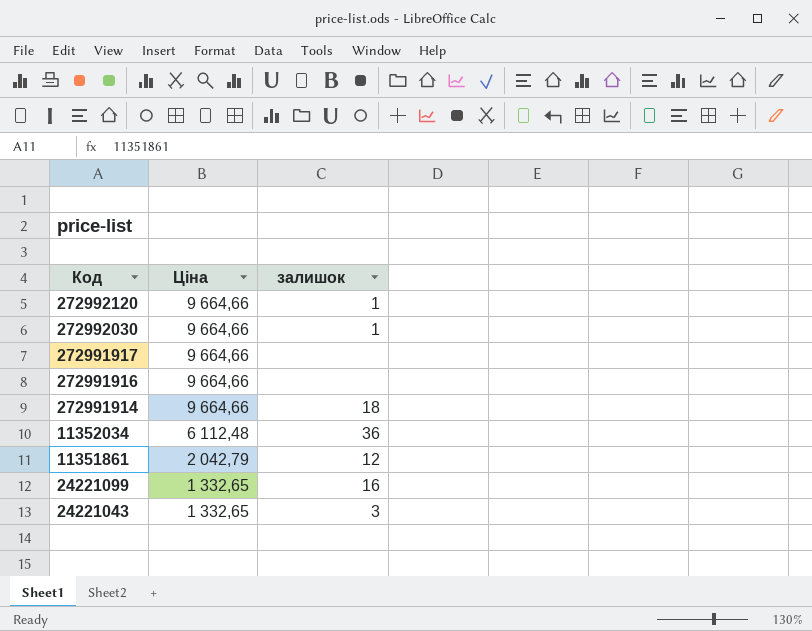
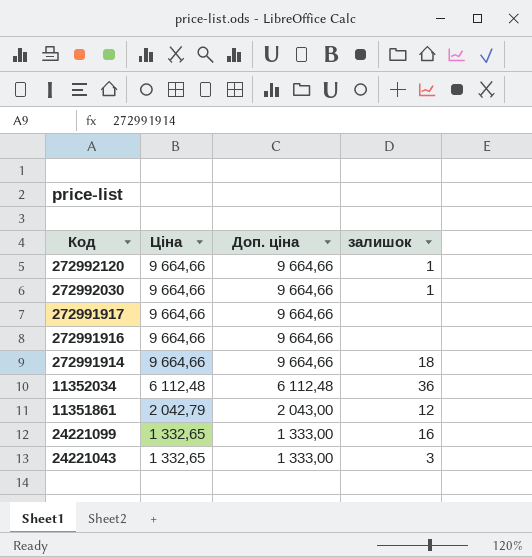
column Доп. ціна | position: none -> 3

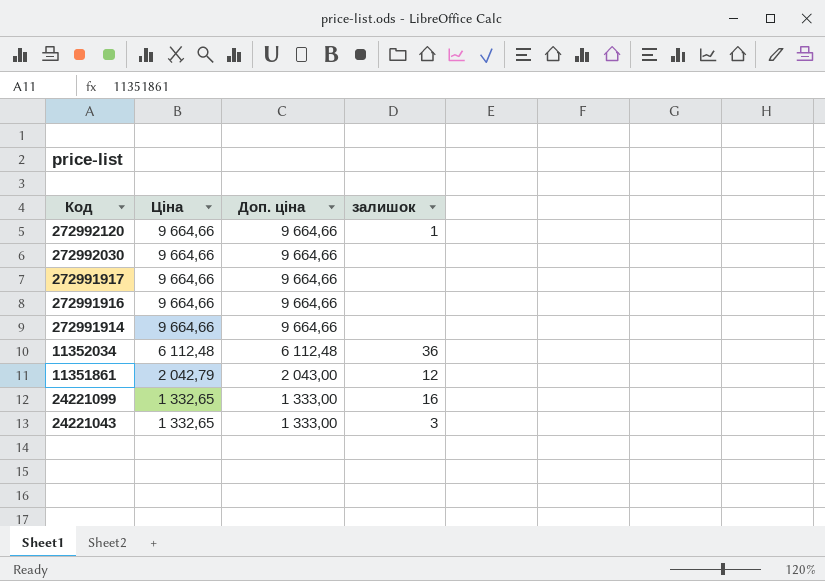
272992030 | залишок: 1 -> none
272991914 | залишок: 18 -> none

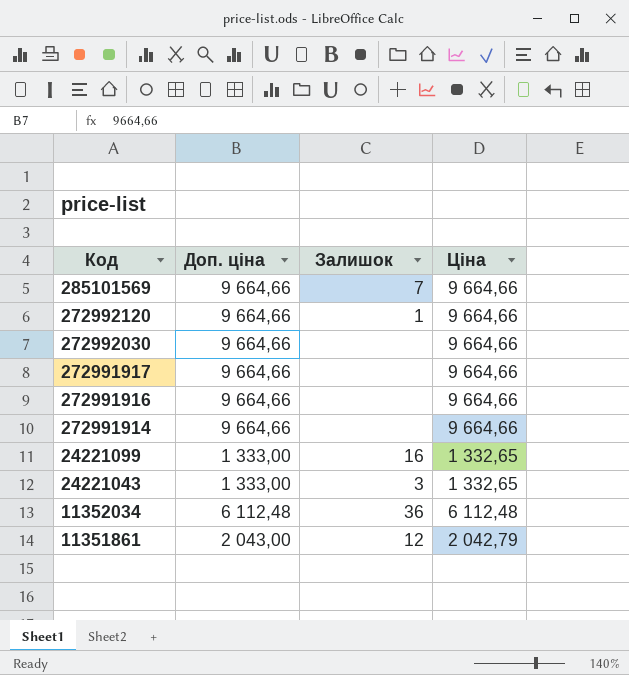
row order: Ціна descending -> Код descending
column name: залишок -> Залишок
column Ціна | position: 2 -> 4
row 285101569: none -> 9 664,66 | 7 | 9 664,66

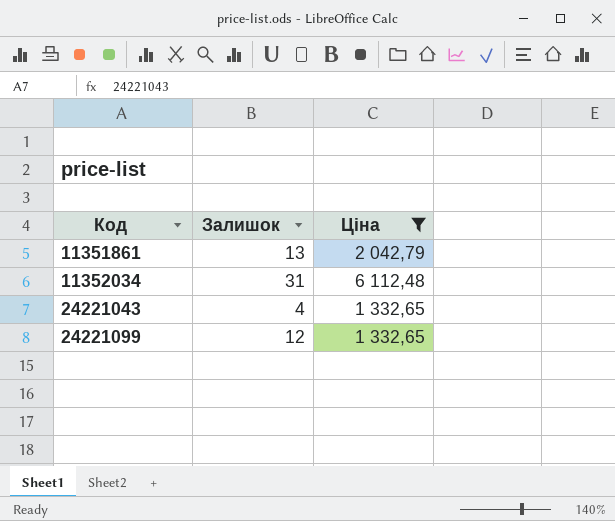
filter: none -> Ціна != 9 664,66
row order: Код descending -> Код ascending
column Доп. ціна | position: 2 -> none
11351861 | Залишок: 12 -> 13
11352034 | Залишок: 36 -> 31
24221043 | Залишок: 3 -> 4
24221099 | Залишок: 16 -> 12

